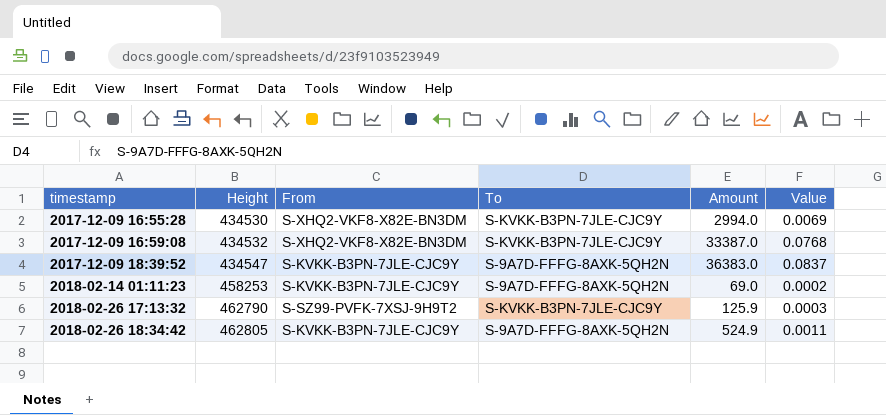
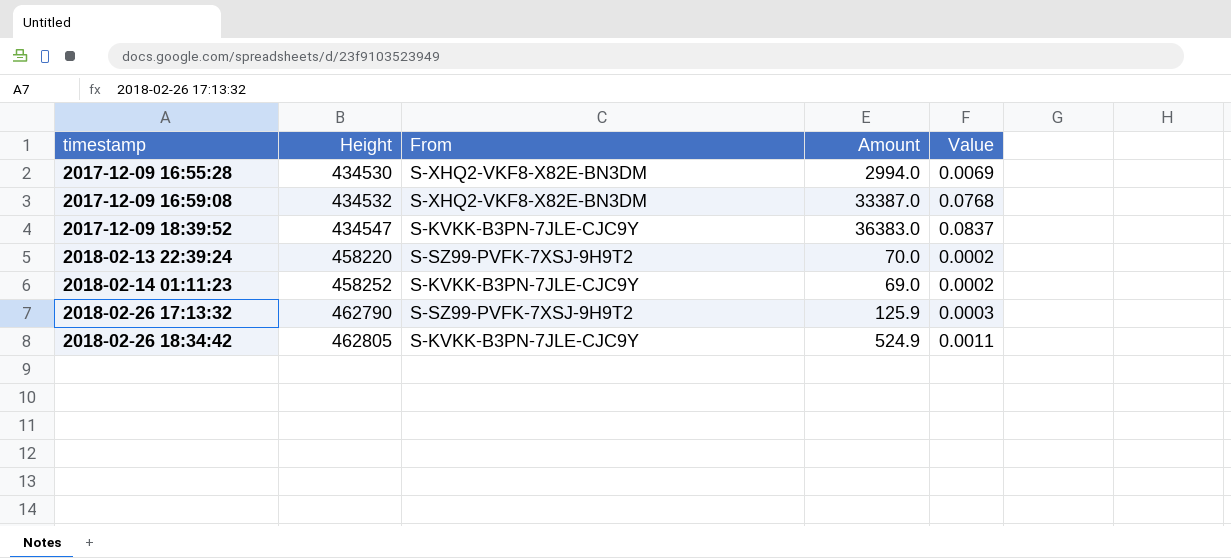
column To | position: 4 -> none
row 2018-02-13 22:39:24: none -> 458220 | S-SZ99-PVFK-7XSJ-9H9T2 | 70.0 | 0.0002
2018-02-14 01:11:23 | Height: 458253 -> 458252

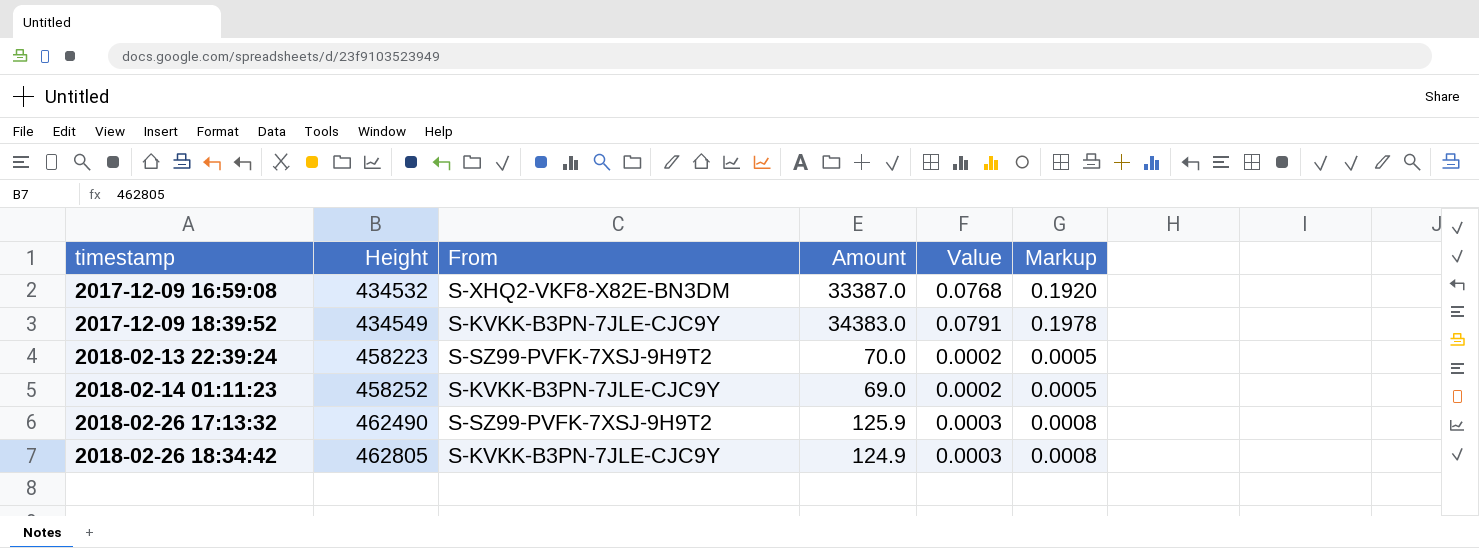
column Markup | formula: none -> [Value] * 2.5
row 2017-12-09 16:55:28: 434530 | S-XHQ2-VKF8-X82E-BN3DM | 2994.0 | 0.0069 -> none
2017-12-09 18:39:52 | Height: 434547 -> 434549
2017-12-09 18:39:52 | Amount: 36383.0 -> 34383.0
2017-12-09 18:39:52 | Value: 0.0837 -> 0.0791
2018-02-13 22:39:24 | Height: 458220 -> 458223
2018-02-26 17:13:32 | Height: 462790 -> 462490
2018-02-26 18:34:42 | Amount: 524.9 -> 124.9
2018-02-26 18:34:42 | Value: 0.0011 -> 0.0003

